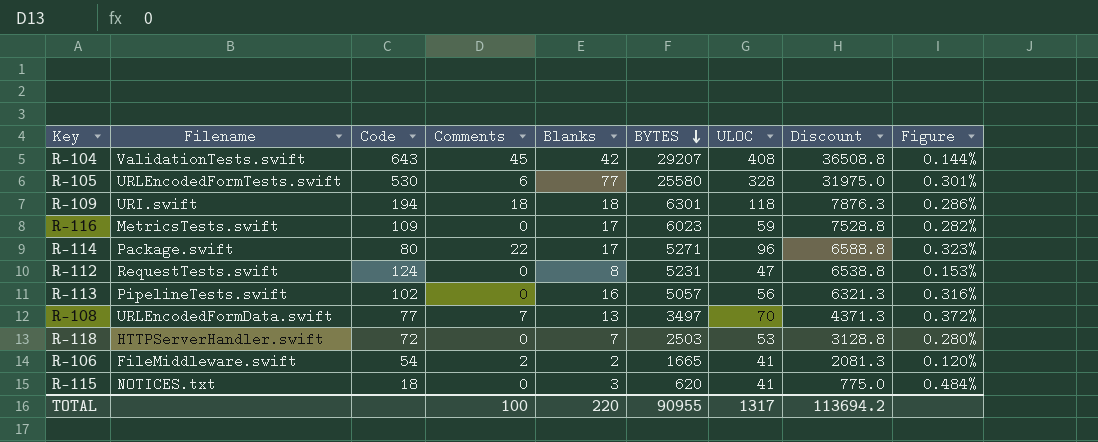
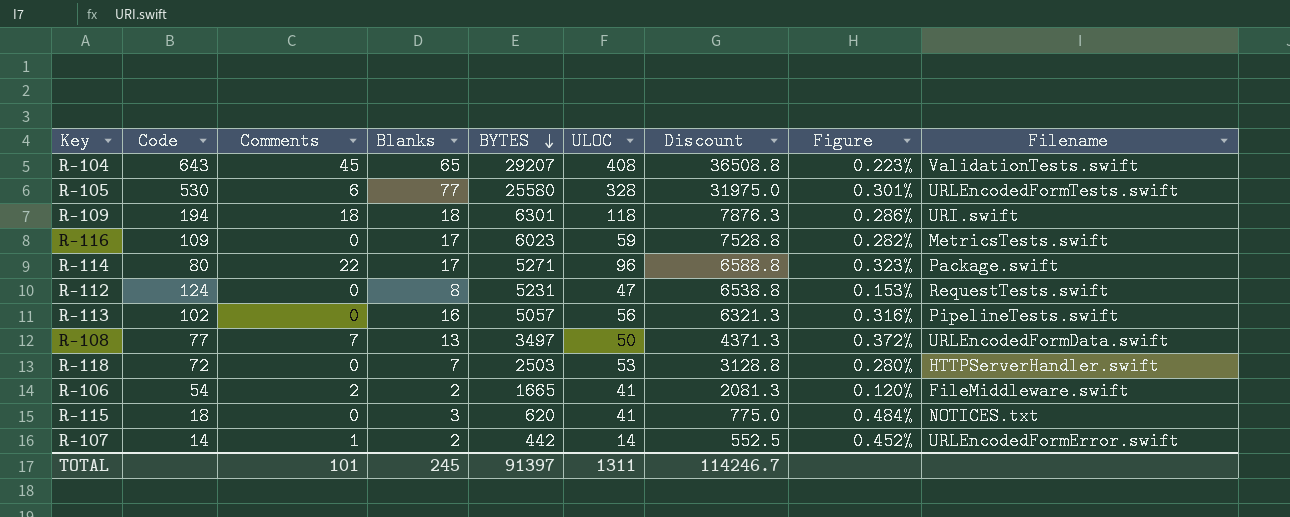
column Filename | position: 2 -> 9
R-104 | Blanks: 42 -> 65
R-104 | Figure: 0.144% -> 0.223%
R-108 | ULOC: 70 -> 50
row R-107: none -> 14 | 1 | 2 | 442 | 14 | 552.5 | 0.452% | URLEncodedFormError.swift
TOTAL | Comments: 100 -> 101
TOTAL | Blanks: 220 -> 245
TOTAL | BYTES: 90955 -> 91397
TOTAL | ULOC: 1317 -> 1311
TOTAL | Discount: 113694.2 -> 114246.7

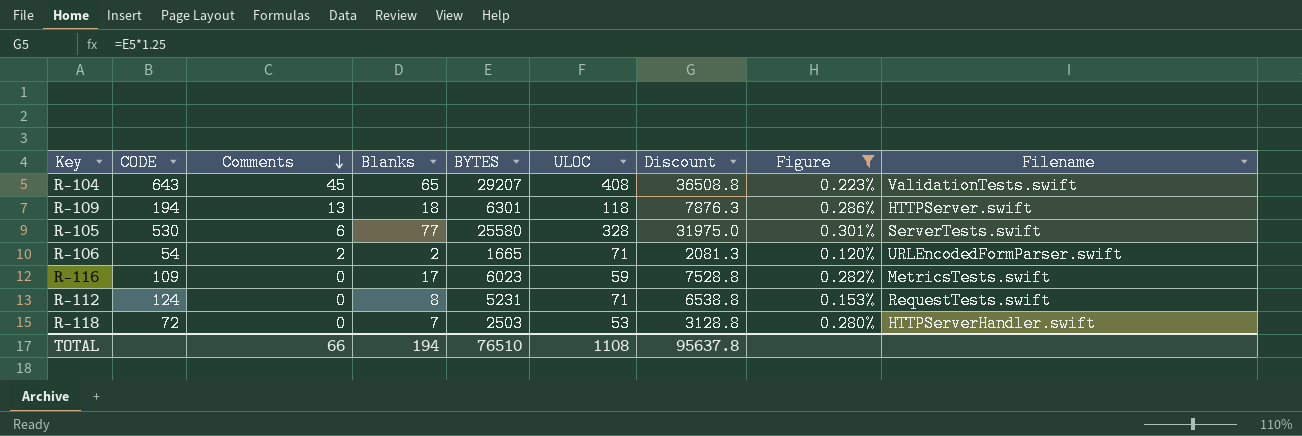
filter: none -> Figure <= 0.301%
row order: BYTES descending -> Comments descending
column name: Code -> CODE
R-109 | Comments: 18 -> 13
R-109 | Filename: URI.swift -> HTTPServer.swift
R-105 | Filename: URLEncodedFormTests.swift -> ServerTests.swift
R-106 | ULOC: 41 -> 71
R-106 | Filename: FileMiddleware.swift -> URLEncodedFormParser.swift
R-112 | ULOC: 47 -> 71
TOTAL | Comments: 101 -> 66
TOTAL | Blanks: 245 -> 194
TOTAL | BYTES: 91397 -> 76510
TOTAL | ULOC: 1311 -> 1108
TOTAL | Discount: 114246.7 -> 95637.8

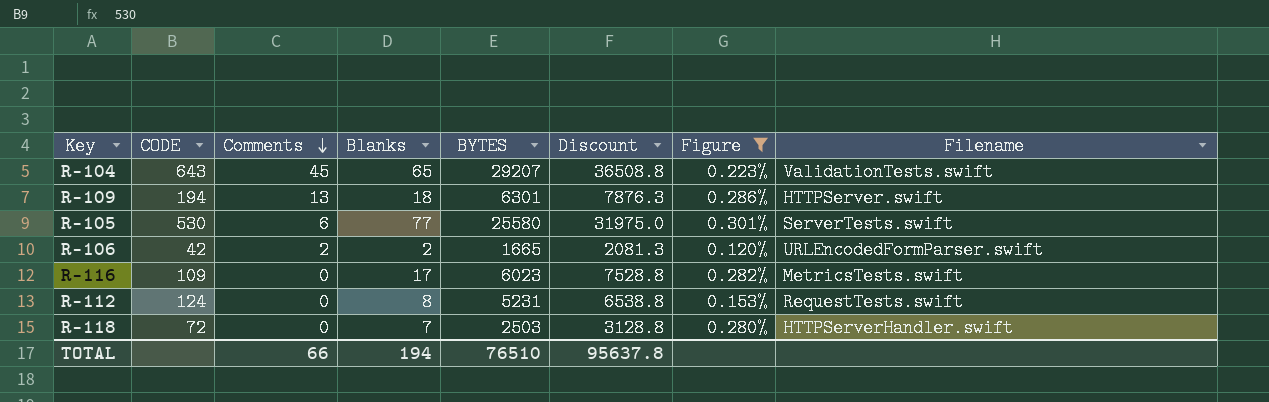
column ULOC | position: 6 -> none
R-106 | CODE: 54 -> 42

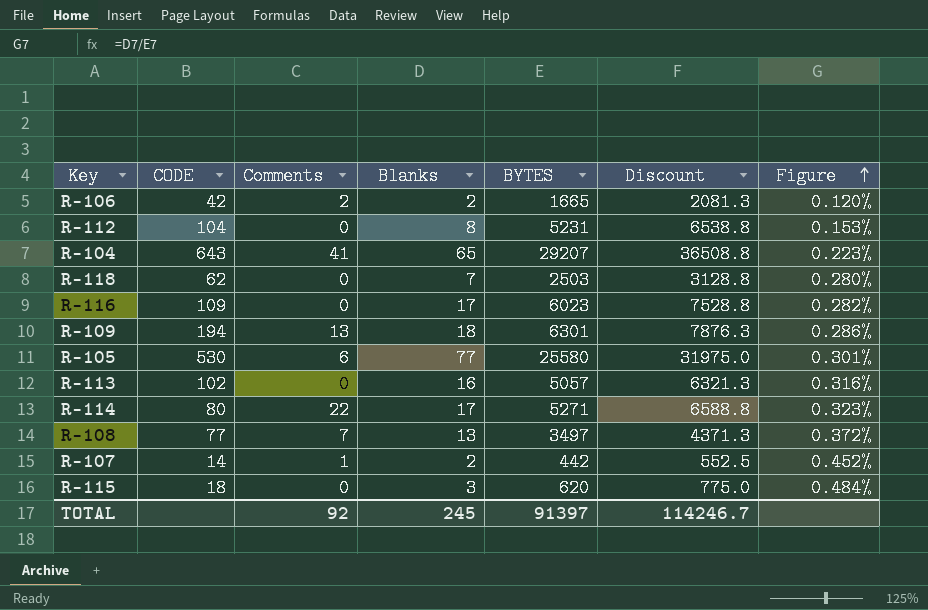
filter: Figure <= 0.301% -> none
row order: Comments descending -> Figure ascending
column Filename | position: 8 -> none
R-112 | CODE: 124 -> 104
R-104 | Comments: 45 -> 41
R-118 | CODE: 72 -> 62
TOTAL | Comments: 66 -> 92
TOTAL | Blanks: 194 -> 245
TOTAL | BYTES: 76510 -> 91397
TOTAL | Discount: 95637.8 -> 114246.7

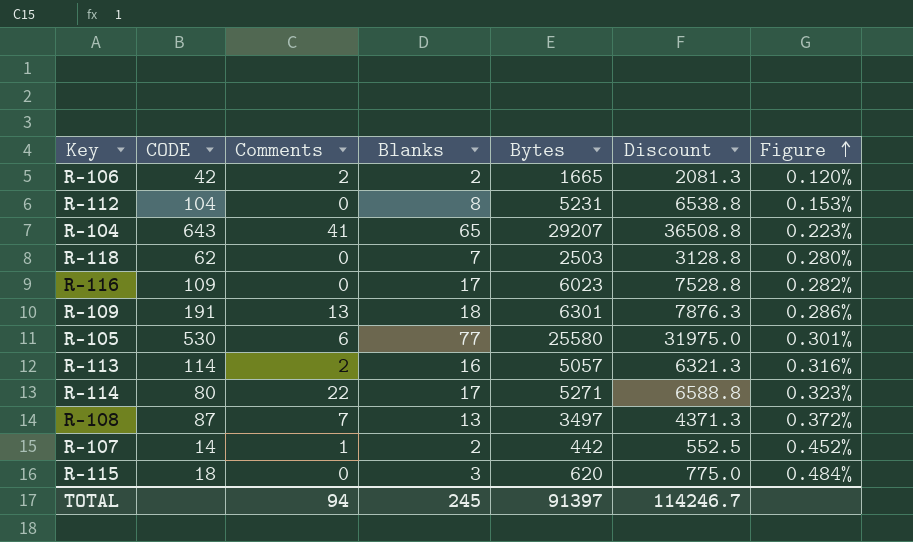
column name: BYTES -> Bytes
R-109 | CODE: 194 -> 191
R-113 | CODE: 102 -> 114
R-113 | Comments: 0 -> 2
R-108 | CODE: 77 -> 87
TOTAL | Comments: 92 -> 94

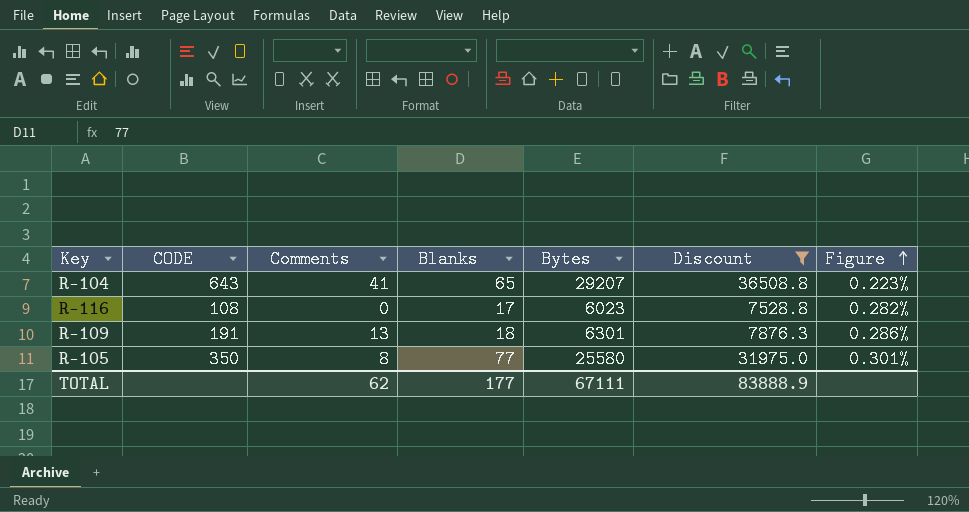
filter: none -> Discount >= 7528.8
R-116 | CODE: 109 -> 108
R-105 | CODE: 530 -> 350
R-105 | Comments: 6 -> 8
TOTAL | Comments: 94 -> 62
TOTAL | Blanks: 245 -> 177
TOTAL | Bytes: 91397 -> 67111
TOTAL | Discount: 114246.7 -> 83888.9

